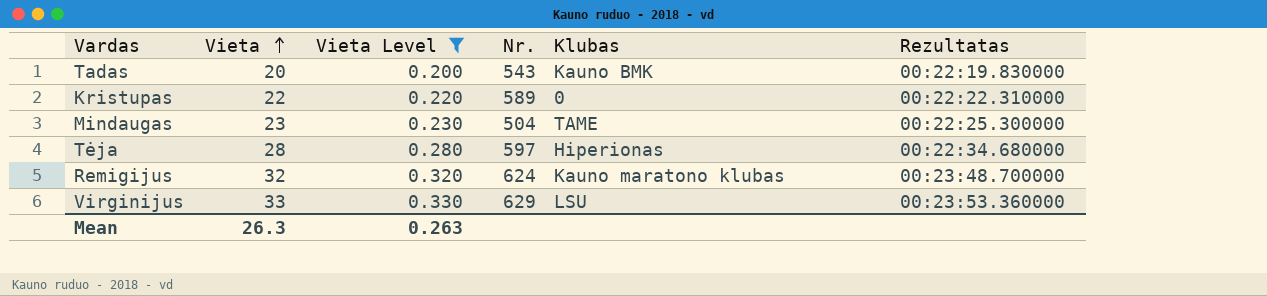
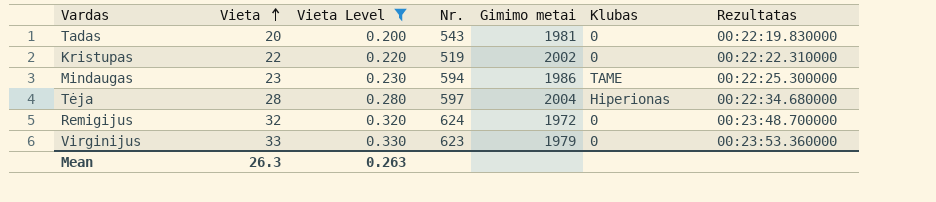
column Gimimo metai | position: none -> 5
Tadas | Klubas: Kauno BMK -> 0
Kristupas | Nr.: 589 -> 519
Mindaugas | Nr.: 504 -> 594
Remigijus | Klubas: Kauno maratono klubas -> 0
Virginijus | Nr.: 629 -> 623
Virginijus | Klubas: LSU -> 0

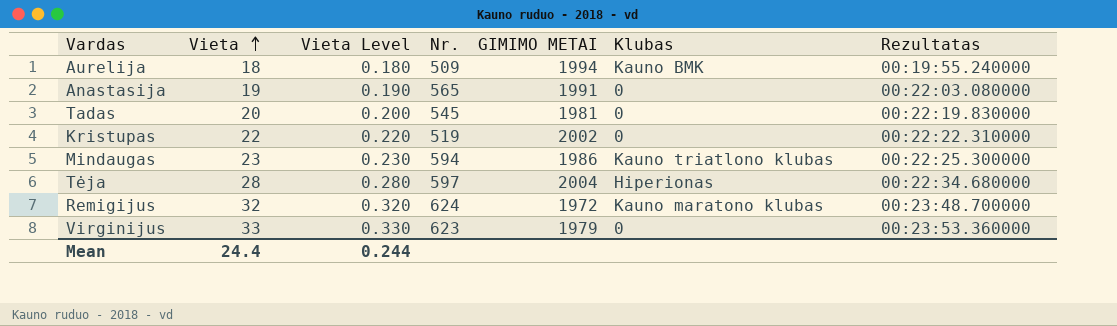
filter: Vieta Level >= 0.200 -> none
column name: Gimimo metai -> GIMIMO METAI
Tadas | Nr.: 543 -> 545
Mindaugas | Klubas: TAME -> Kauno triatlono klubas
Remigijus | Klubas: 0 -> Kauno maratono klubas
Mean | Vieta: 26.3 -> 24.4
Mean | Vieta Level: 0.263 -> 0.244

